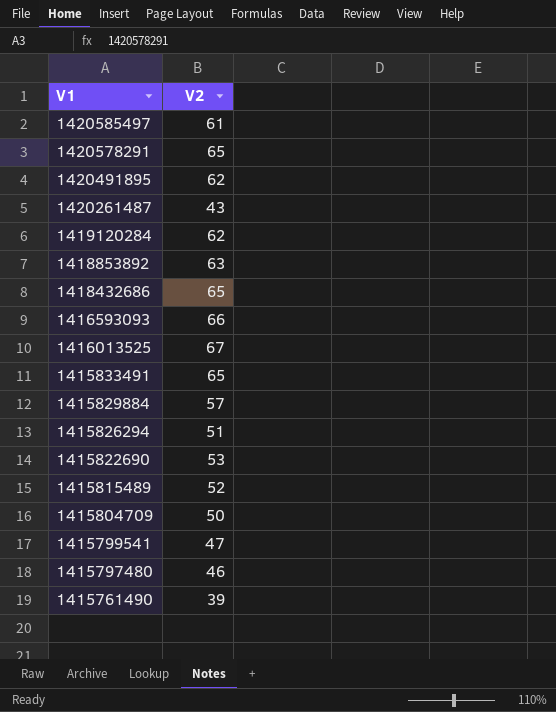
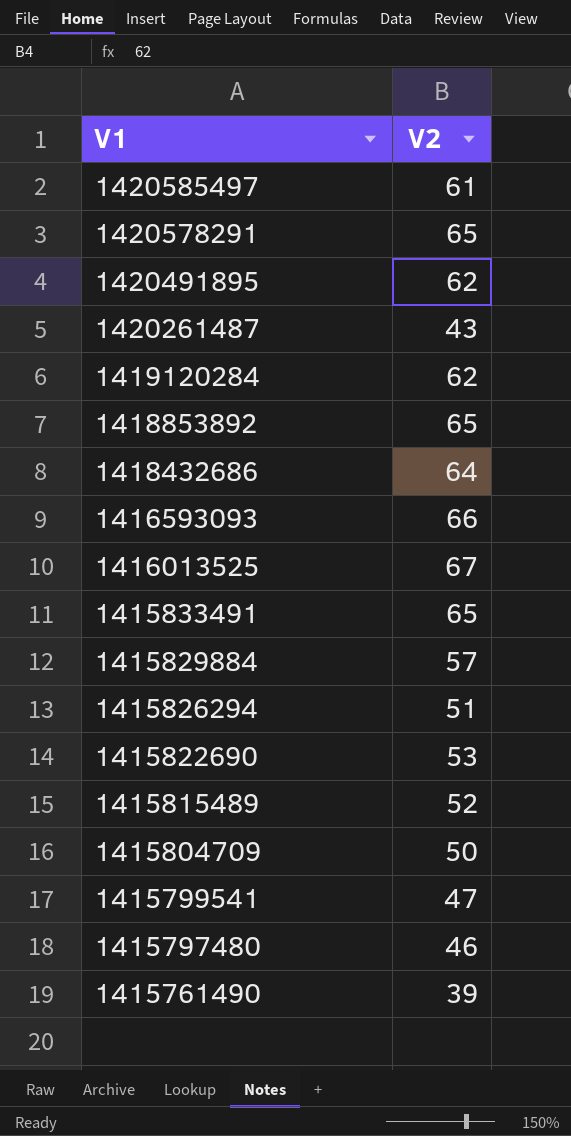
1418853892 | V2: 63 -> 65
1418432686 | V2: 65 -> 64

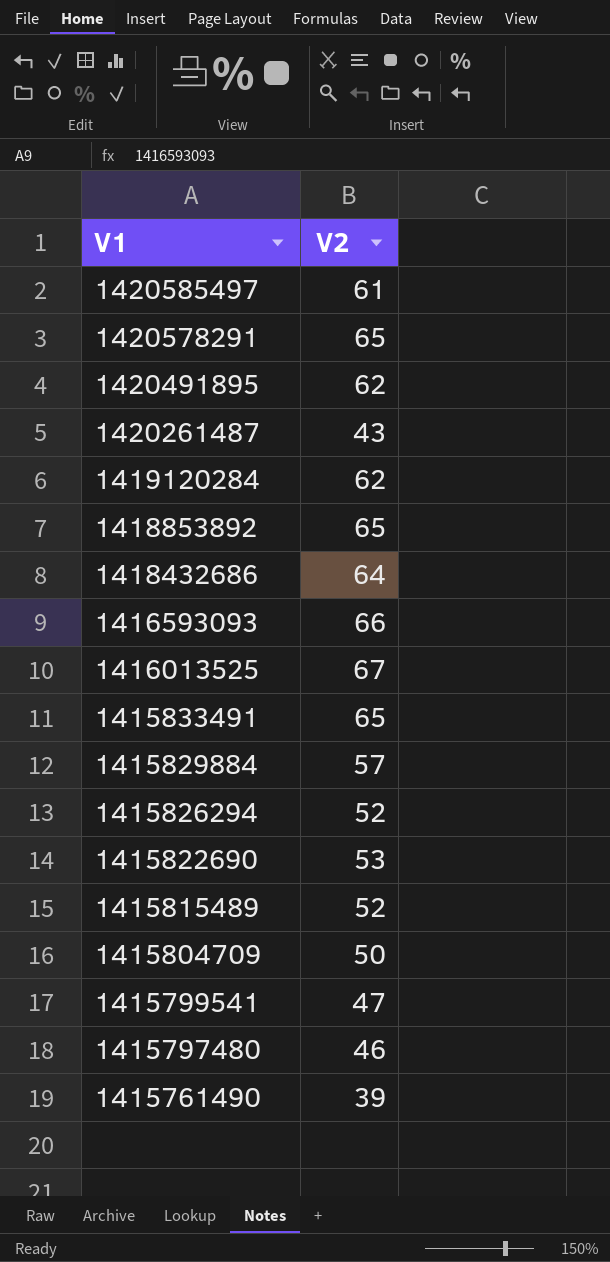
1415826294 | V2: 51 -> 52

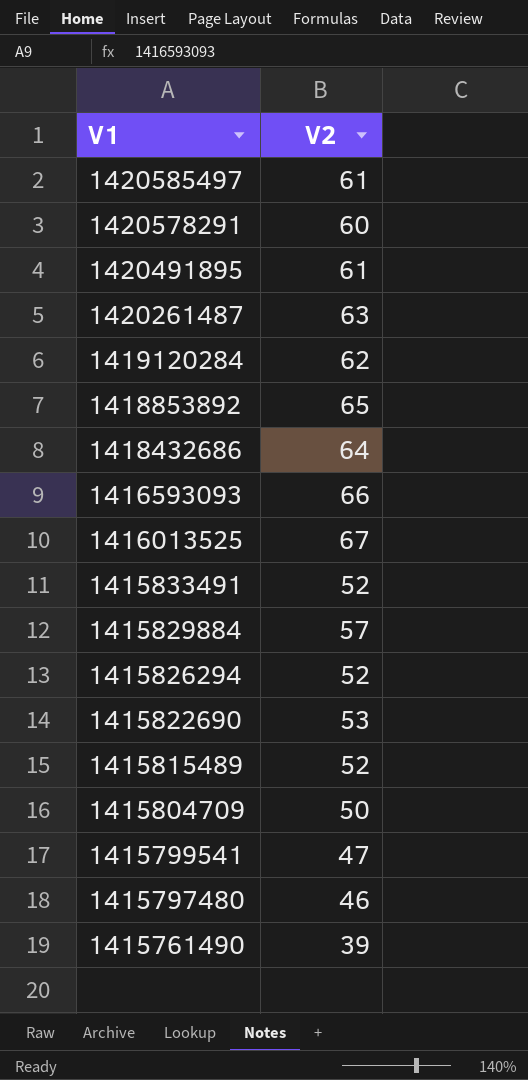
1420578291 | V2: 65 -> 60
1420491895 | V2: 62 -> 61
1420261487 | V2: 43 -> 63
1415833491 | V2: 65 -> 52

